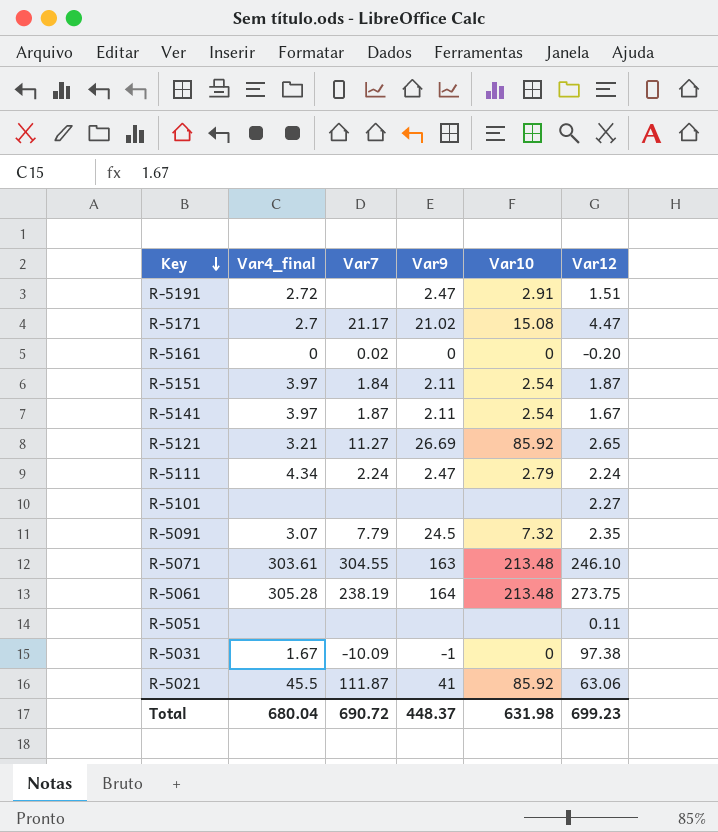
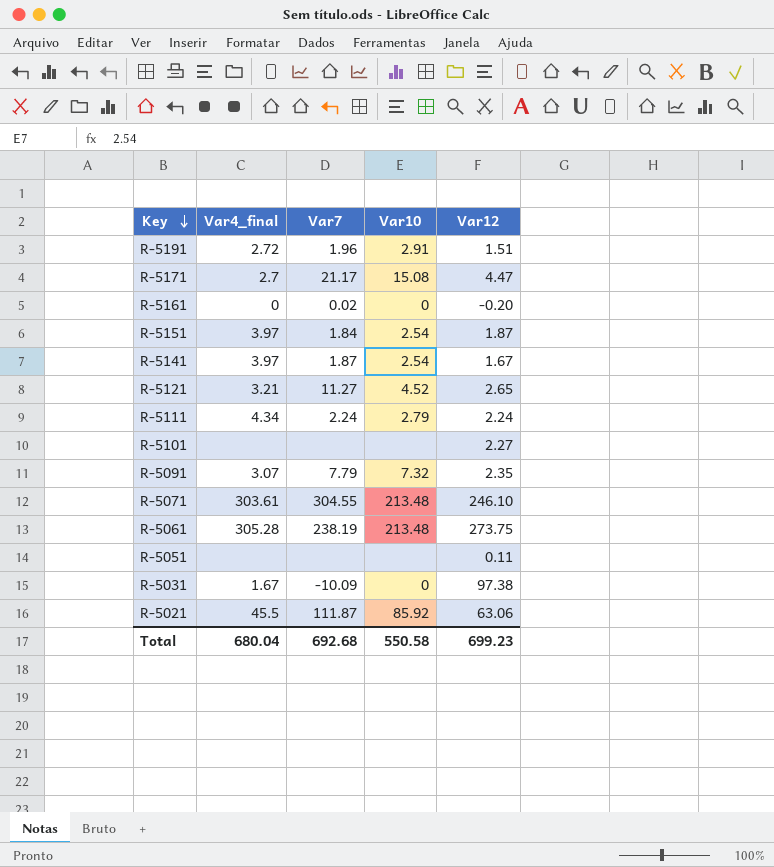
column Var9 | position: 4 -> none
R-5191 | Var7: none -> 1.96
R-5121 | Var10: 85.92 -> 4.52
Total | Var7: 690.72 -> 692.68
Total | Var10: 631.98 -> 550.58

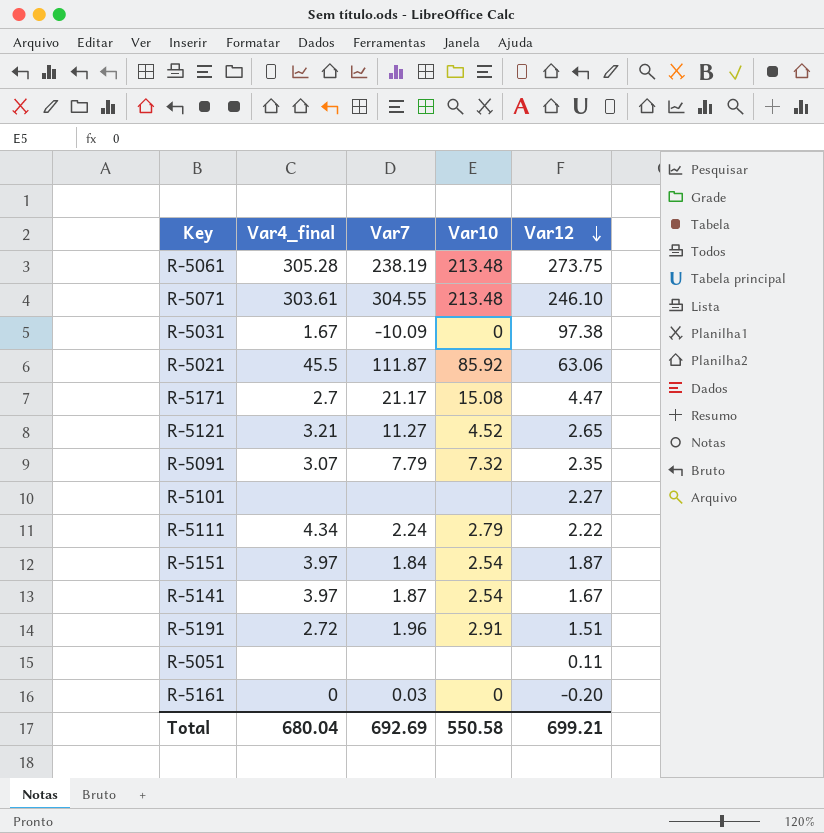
row order: Key descending -> Var12 descending
R-5111 | Var12: 2.24 -> 2.22
R-5161 | Var7: 0.02 -> 0.03
Total | Var7: 692.68 -> 692.69
Total | Var12: 699.23 -> 699.21

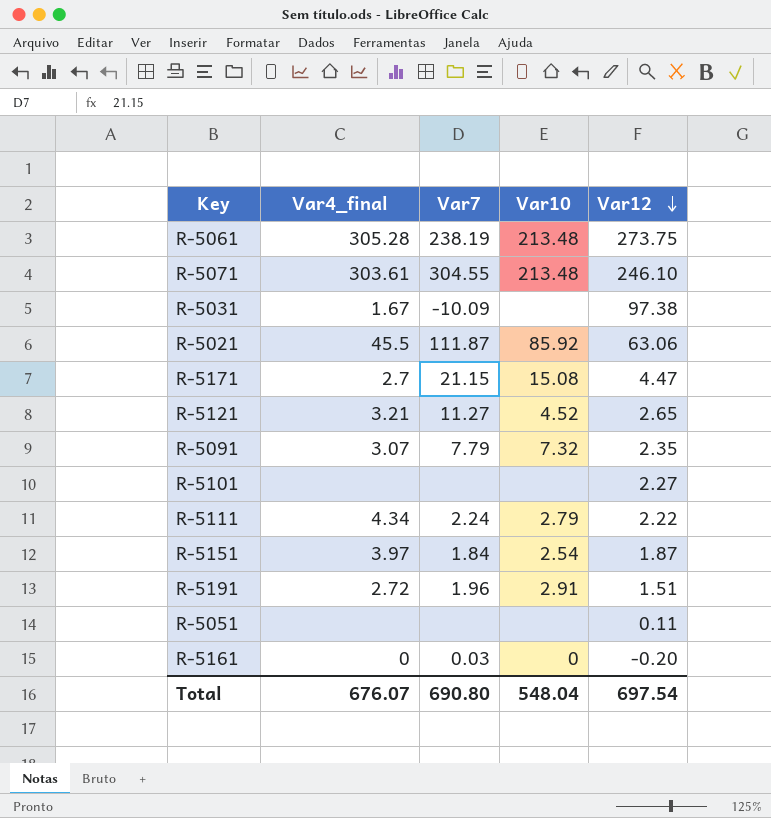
row R-5141: 3.97 | 1.87 | 2.54 | 1.67 -> none
R-5031 | Var10: 0 -> none
R-5171 | Var7: 21.17 -> 21.15
Total | Var4_final: 680.04 -> 676.07
Total | Var7: 692.69 -> 690.80
Total | Var10: 550.58 -> 548.04
Total | Var12: 699.21 -> 697.54

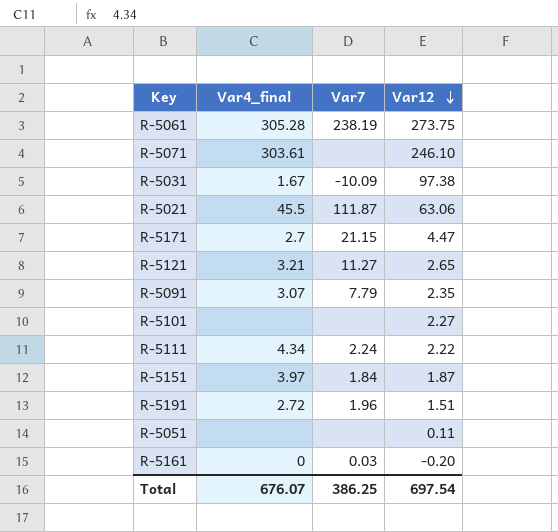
column Var10 | position: 4 -> none
R-5071 | Var7: 304.55 -> none
Total | Var7: 690.80 -> 386.25

